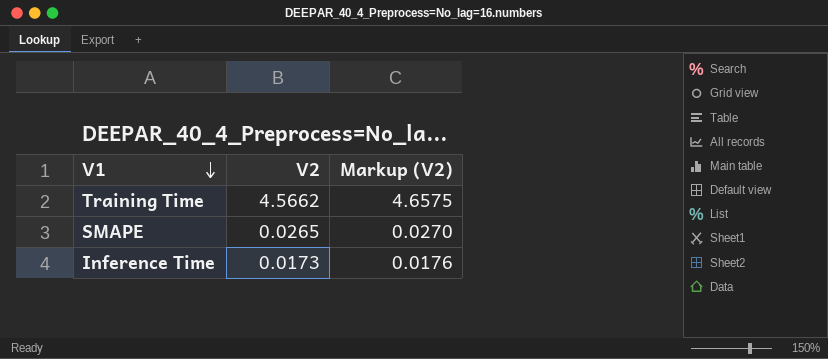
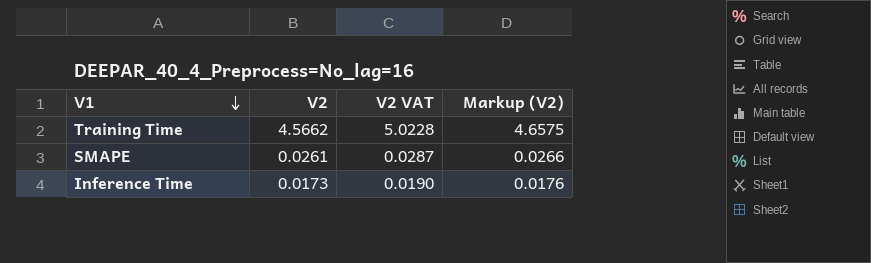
column V2 VAT | formula: none -> [V2] * 1.1
SMAPE | V2: 0.0265 -> 0.0261
SMAPE | Markup (V2): 0.0270 -> 0.0266

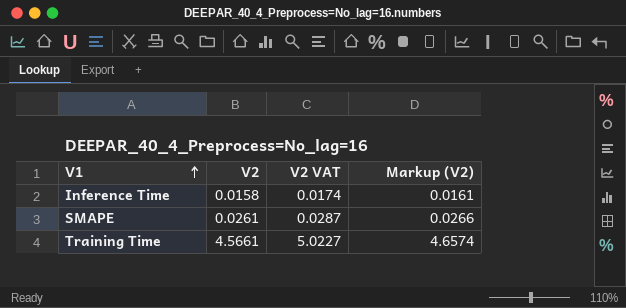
row order: V1 descending -> V1 ascending
Inference Time | V2: 0.0173 -> 0.0158
Inference Time | V2 VAT: 0.0190 -> 0.0174
Inference Time | Markup (V2): 0.0176 -> 0.0161
Training Time | V2: 4.5662 -> 4.5661
Training Time | V2 VAT: 5.0228 -> 5.0227
Training Time | Markup (V2): 4.6575 -> 4.6574

